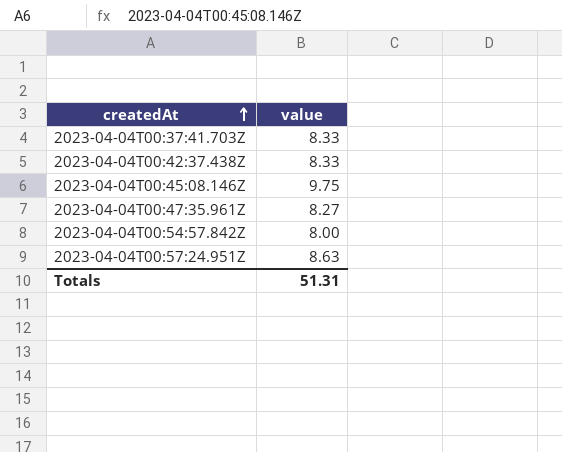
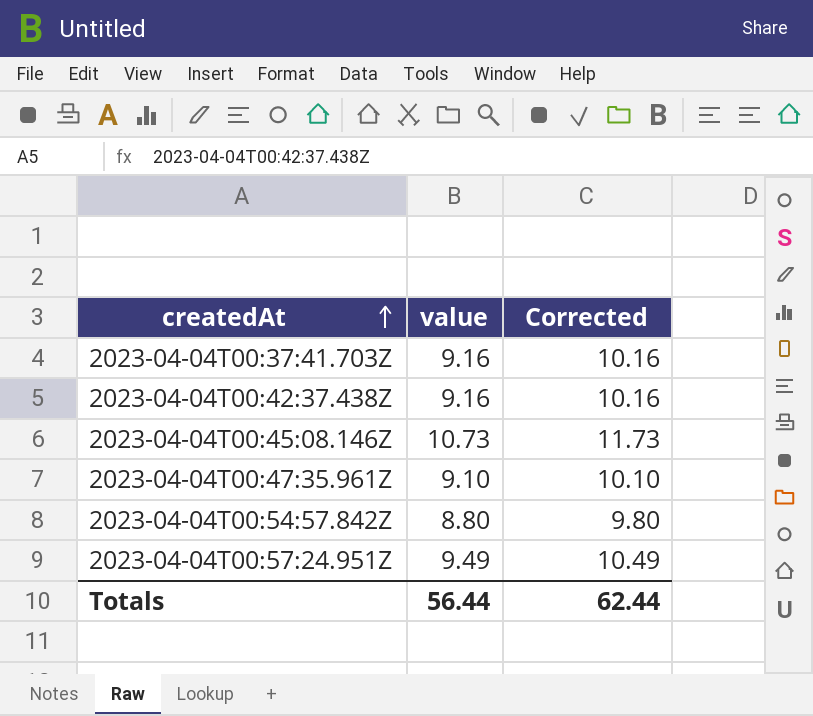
column Corrected | formula: none -> [value] + 1
2023-04-04T00:37:41.703Z | value: 8.33 -> 9.16
2023-04-04T00:42:37.438Z | value: 8.33 -> 9.16
2023-04-04T00:45:08.146Z | value: 9.75 -> 10.73
2023-04-04T00:47:35.961Z | value: 8.27 -> 9.10
2023-04-04T00:54:57.842Z | value: 8.00 -> 8.80
2023-04-04T00:57:24.951Z | value: 8.63 -> 9.49
Totals | value: 51.31 -> 56.44

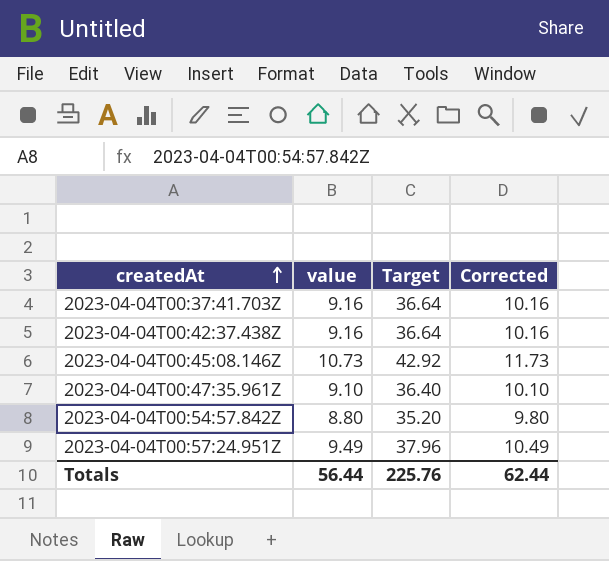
column Target | formula: none -> [value] * 4

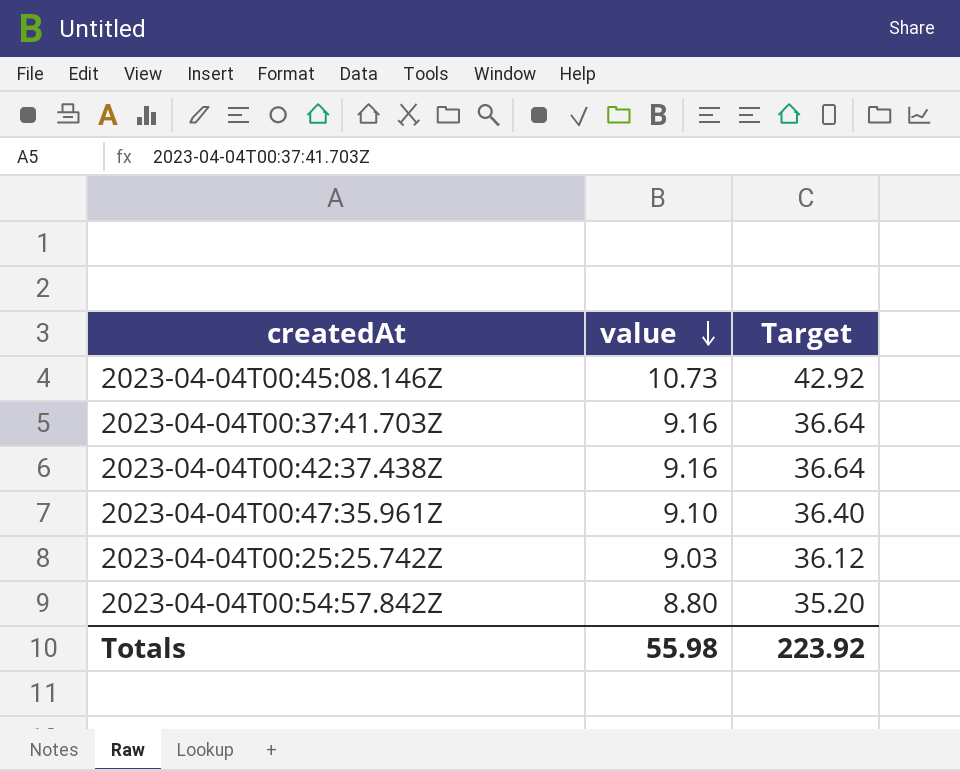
row order: createdAt ascending -> value descending
column Corrected | formula: [value] + 1 -> none
row 2023-04-04T00:57:24.951Z: 9.49 | 37.96 | 10.49 -> none
row 2023-04-04T00:25:25.742Z: none -> 9.03 | 36.12
Totals | value: 56.44 -> 55.98
Totals | Target: 225.76 -> 223.92

